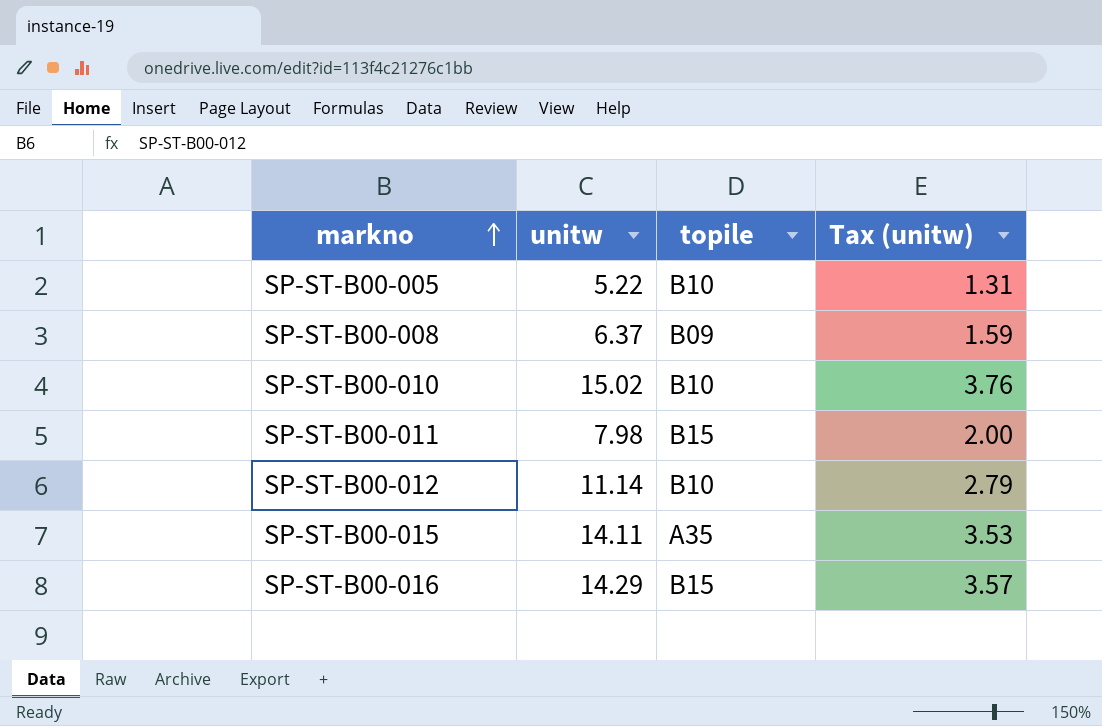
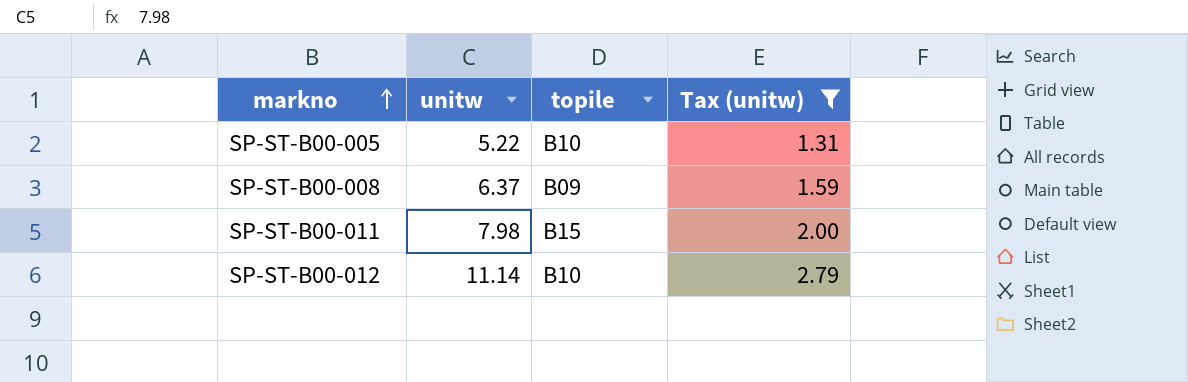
filter: none -> Tax (unitw) <= 2.79

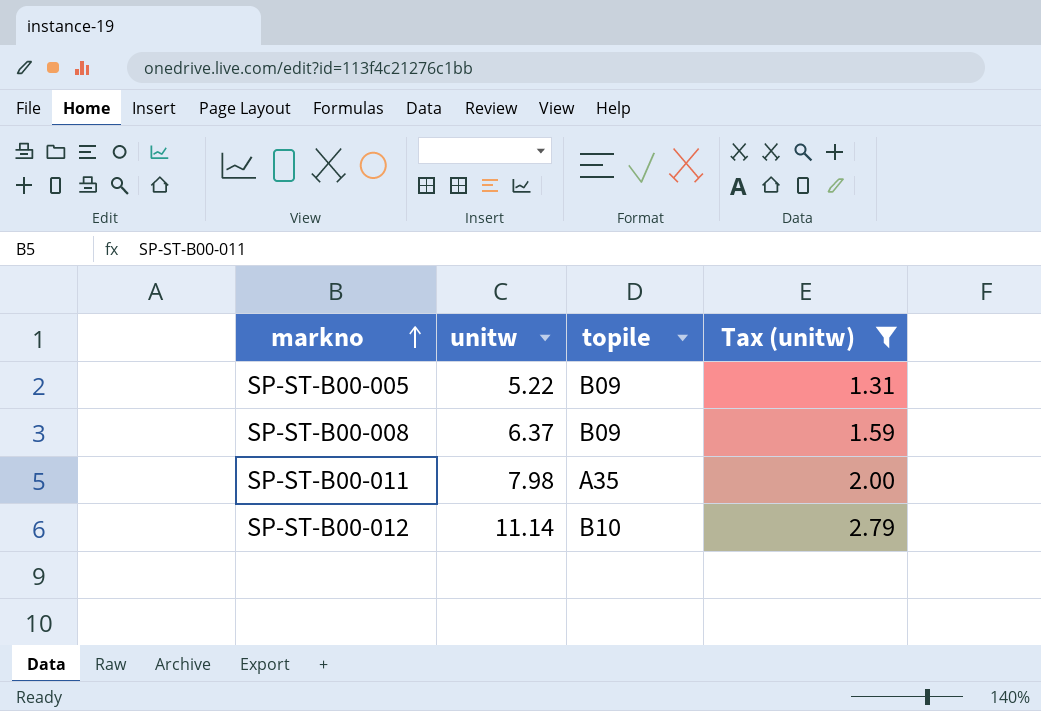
SP-ST-B00-005 | topile: B10 -> B09
SP-ST-B00-011 | topile: B15 -> A35

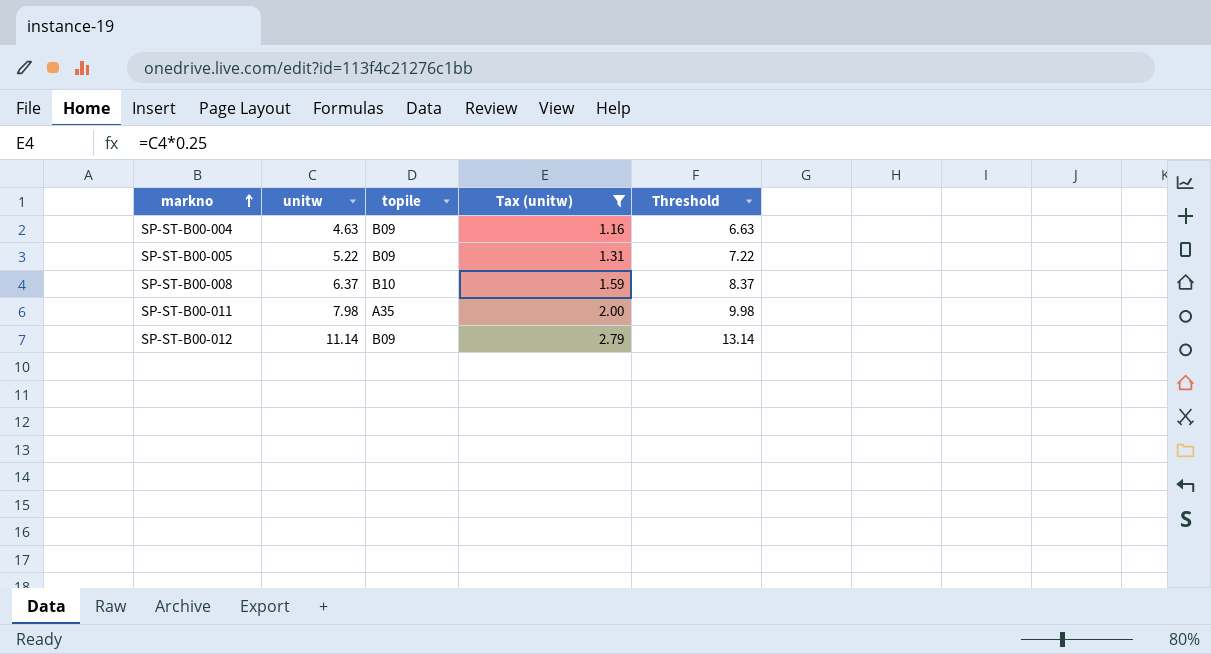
column Threshold | formula: none -> [unitw] + 2
row SP-ST-B00-004: none -> 4.63 | B09 | 1.16 | 6.63
SP-ST-B00-008 | topile: B09 -> B10
SP-ST-B00-012 | topile: B10 -> B09

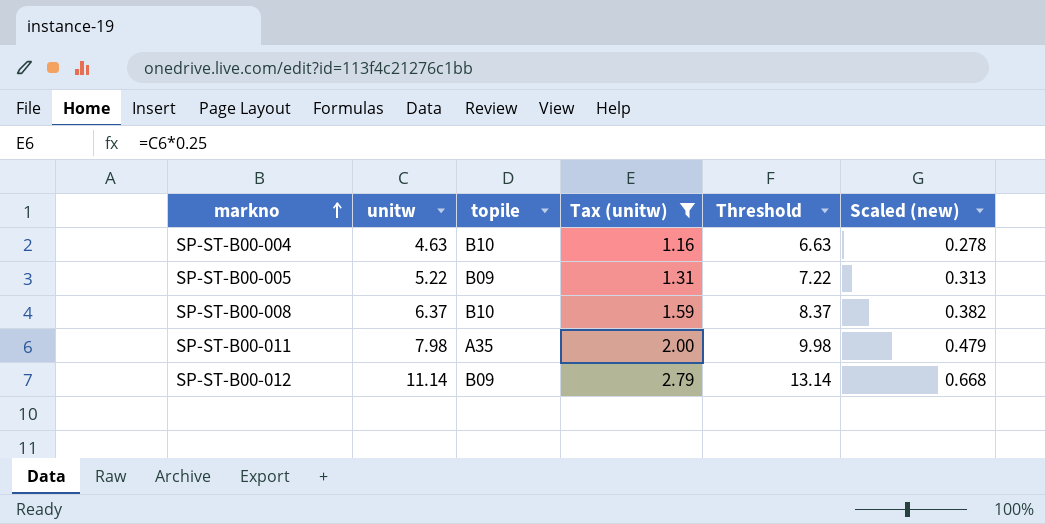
column Scaled (new) | formula: none -> [unitw] * 0.06
SP-ST-B00-004 | topile: B09 -> B10

